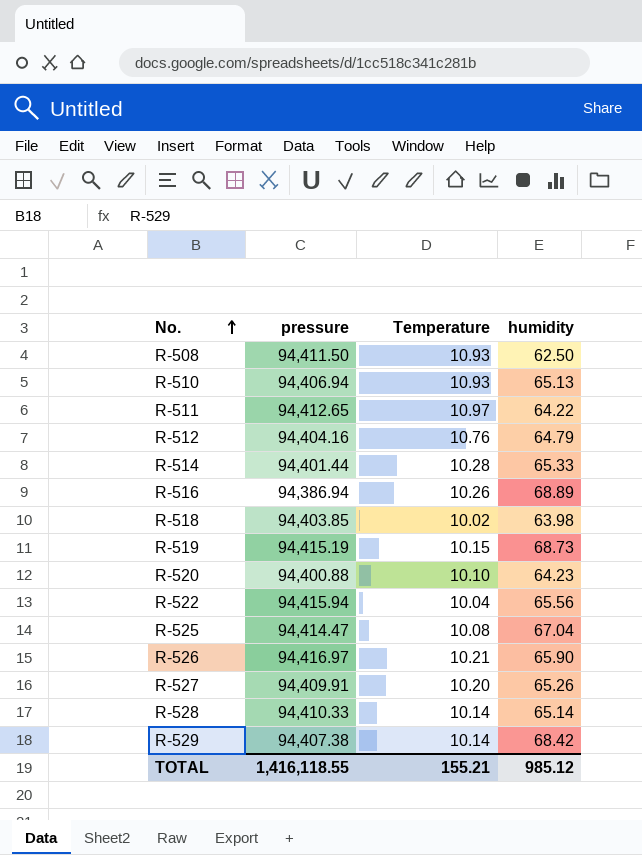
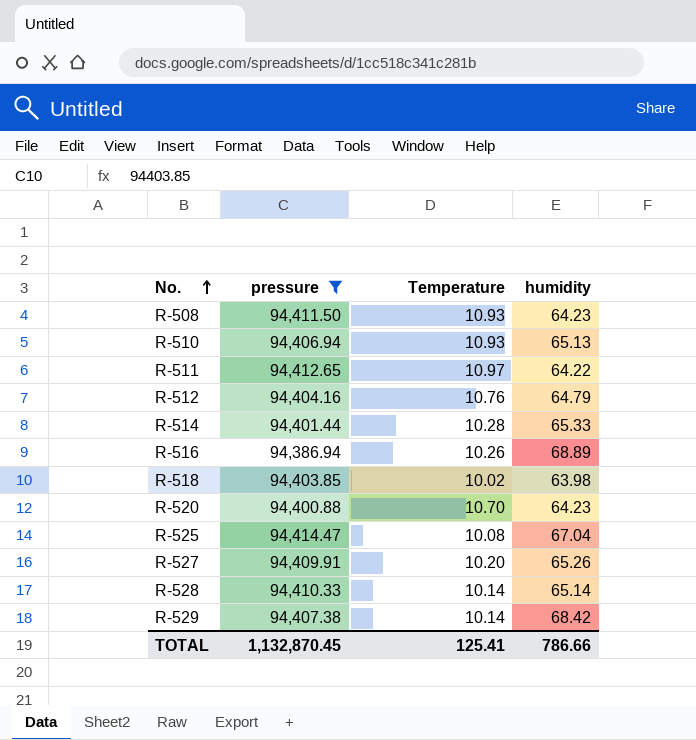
filter: none -> pressure <= 94,414.47
R-508 | humidity: 62.50 -> 64.23
R-520 | Temperature: 10.10 -> 10.70
TOTAL | pressure: 1,416,118.55 -> 1,132,870.45
TOTAL | Temperature: 155.21 -> 125.41
TOTAL | humidity: 985.12 -> 786.66

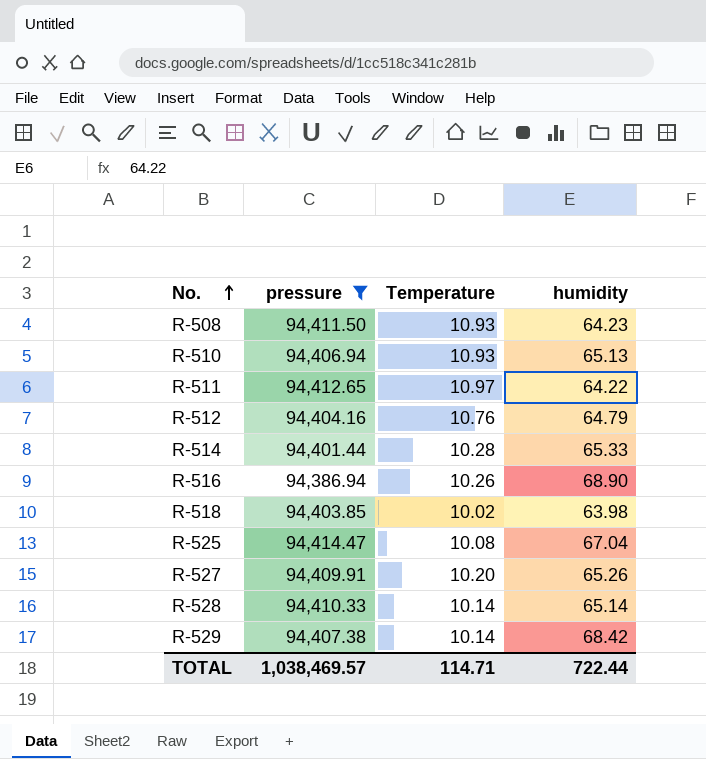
row R-520: 94,400.88 | 10.70 | 64.23 -> none
R-516 | humidity: 68.89 -> 68.90
TOTAL | pressure: 1,132,870.45 -> 1,038,469.57
TOTAL | Temperature: 125.41 -> 114.71
TOTAL | humidity: 786.66 -> 722.44

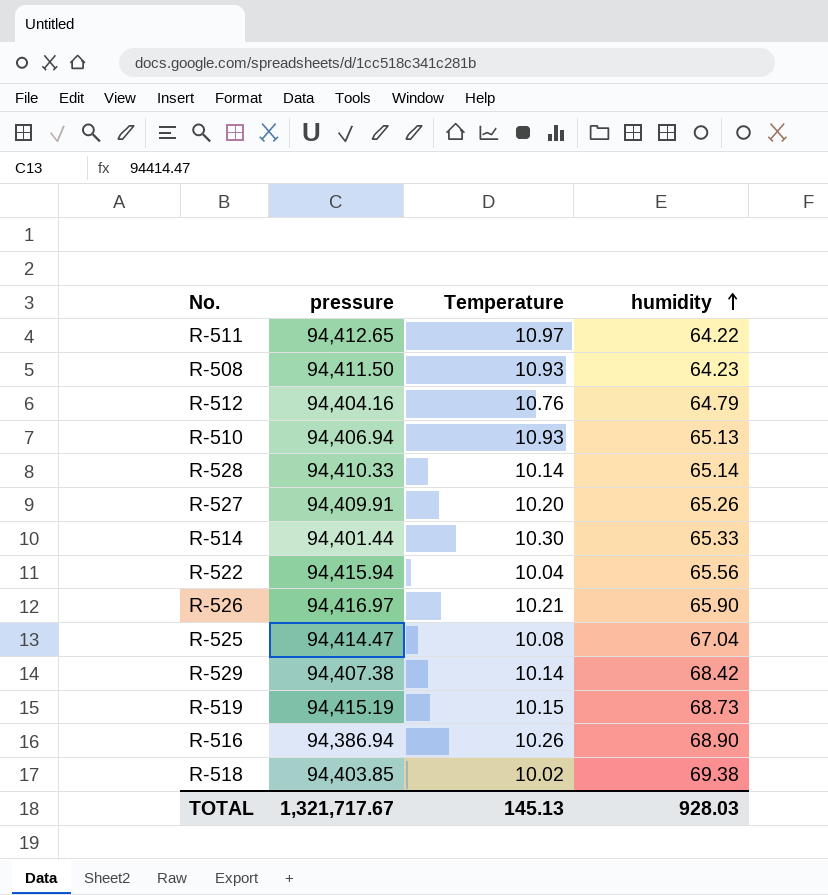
filter: pressure <= 94,414.47 -> none
row order: No. ascending -> humidity ascending
R-514 | Temperature: 10.28 -> 10.30
R-518 | humidity: 63.98 -> 69.38
TOTAL | pressure: 1,038,469.57 -> 1,321,717.67
TOTAL | Temperature: 114.71 -> 145.13
TOTAL | humidity: 722.44 -> 928.03

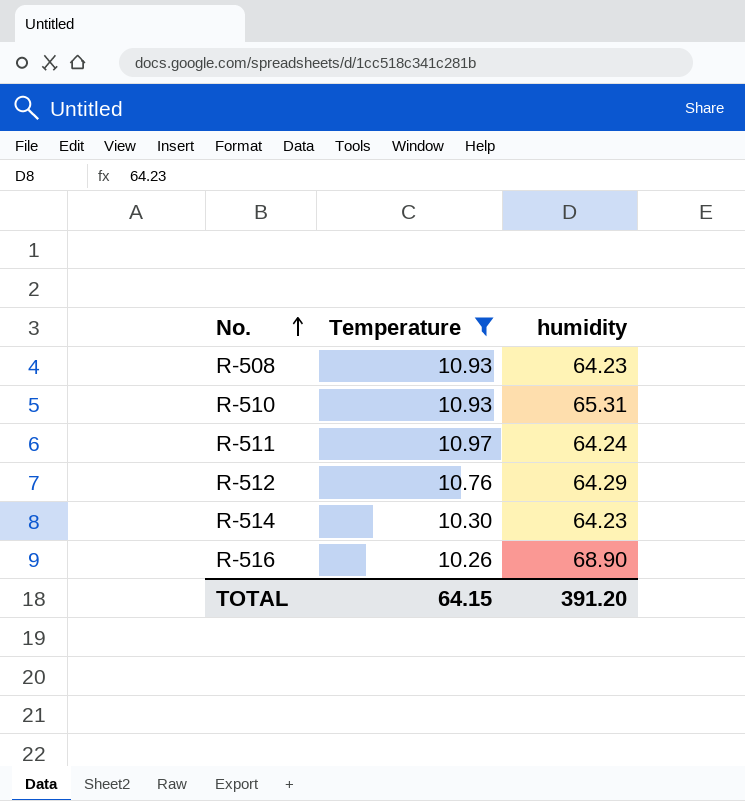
filter: none -> Temperature >= 10.26
row order: humidity ascending -> No. ascending
column pressure | position: 2 -> none
R-510 | humidity: 65.13 -> 65.31
R-511 | humidity: 64.22 -> 64.24
R-512 | humidity: 64.79 -> 64.29
R-514 | humidity: 65.33 -> 64.23
TOTAL | Temperature: 145.13 -> 64.15
TOTAL | humidity: 928.03 -> 391.20

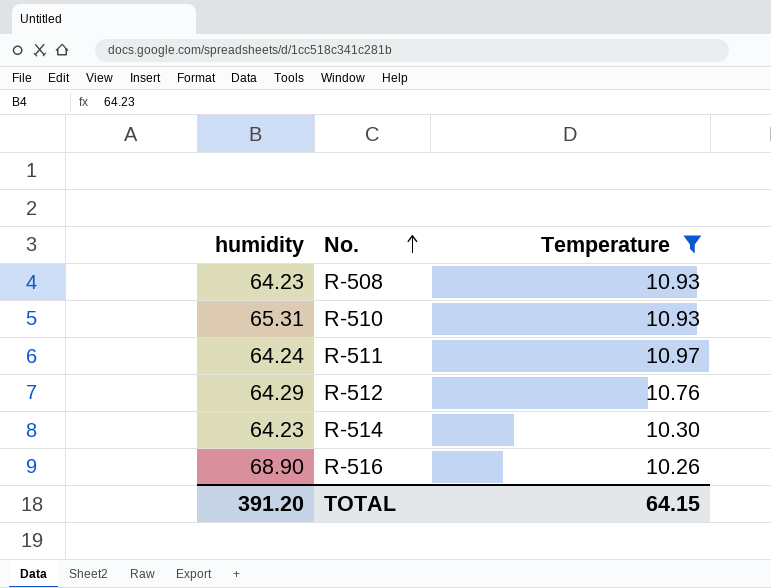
column humidity | position: 3 -> 1

